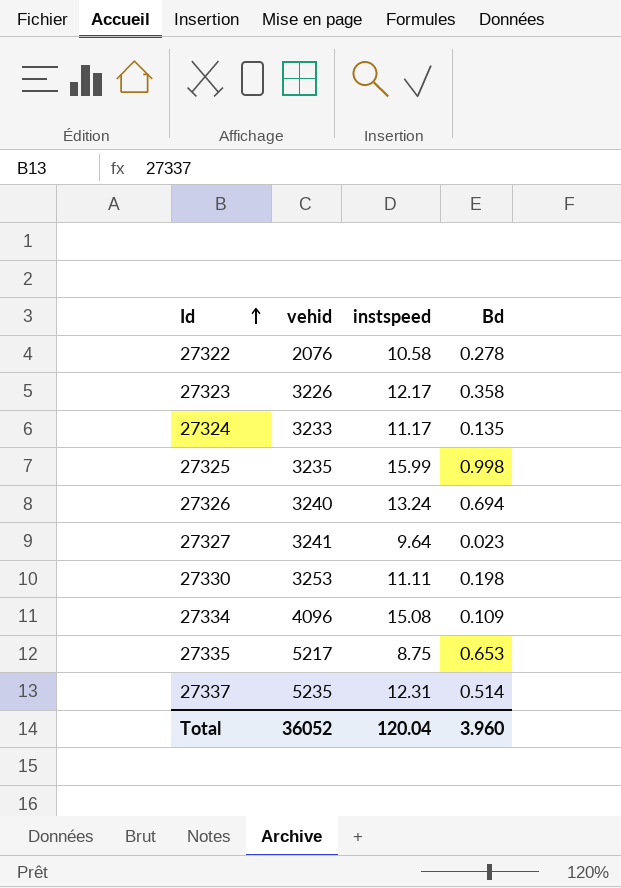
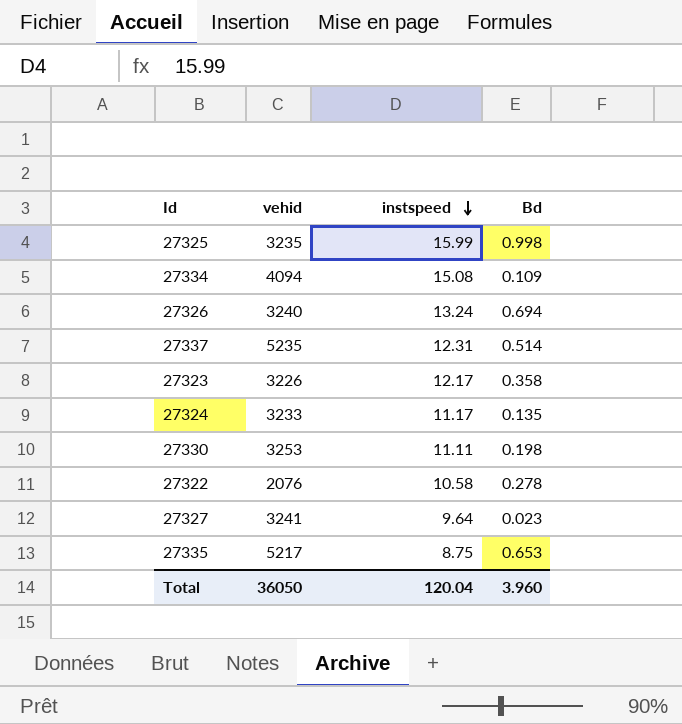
row order: Id ascending -> instspeed descending
27334 | vehid: 4096 -> 4094
Total | vehid: 36052 -> 36050

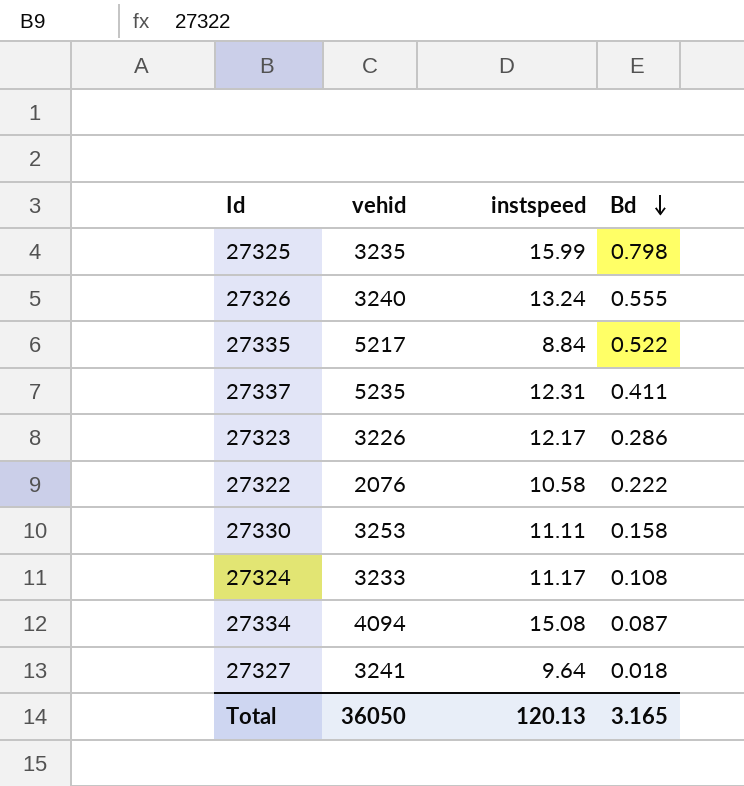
row order: instspeed descending -> Bd descending
27325 | Bd: 0.998 -> 0.798
27326 | Bd: 0.694 -> 0.555
27335 | instspeed: 8.75 -> 8.84
27335 | Bd: 0.653 -> 0.522
27337 | Bd: 0.514 -> 0.411
27323 | Bd: 0.358 -> 0.286
27322 | Bd: 0.278 -> 0.222
27330 | Bd: 0.198 -> 0.158
27324 | Bd: 0.135 -> 0.108
27334 | Bd: 0.109 -> 0.087
27327 | Bd: 0.023 -> 0.018
Total | instspeed: 120.04 -> 120.13
Total | Bd: 3.960 -> 3.165

